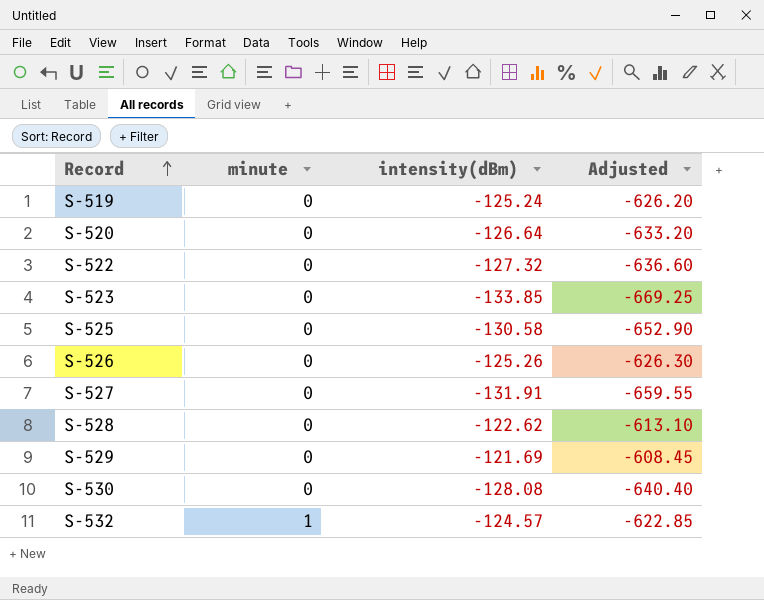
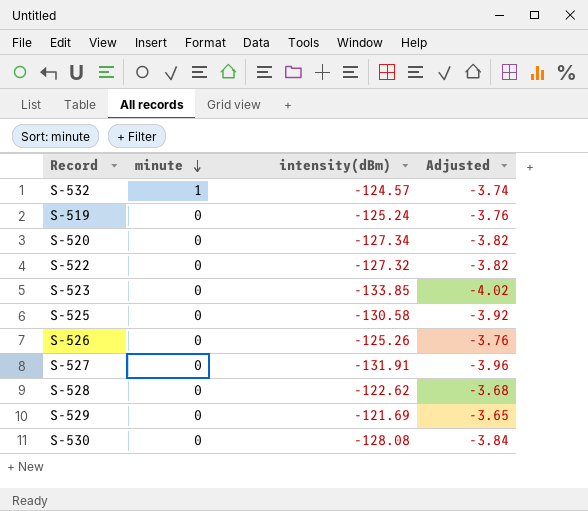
row order: Record ascending -> minute descending
column Adjusted | formula: [intensity(dBm)] * 5 -> [intensity(dBm)] * 0.03
S-520 | intensity(dBm): -126.64 -> -127.34

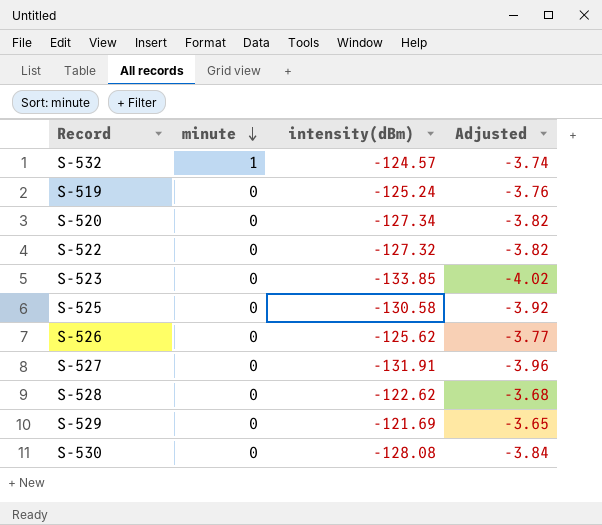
S-526 | intensity(dBm): -125.26 -> -125.62
S-526 | Adjusted: -3.76 -> -3.77

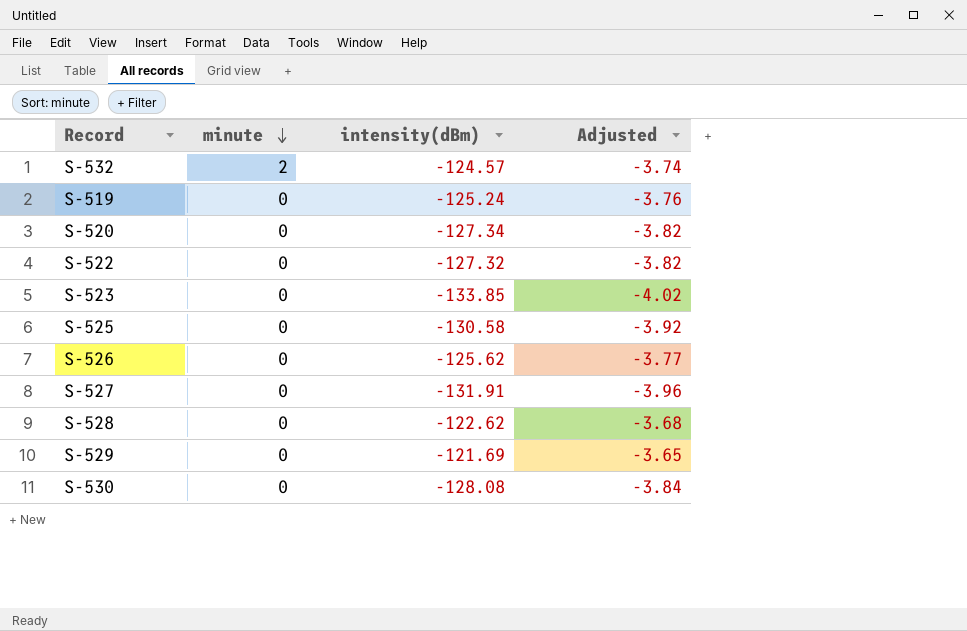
S-532 | minute: 1 -> 2

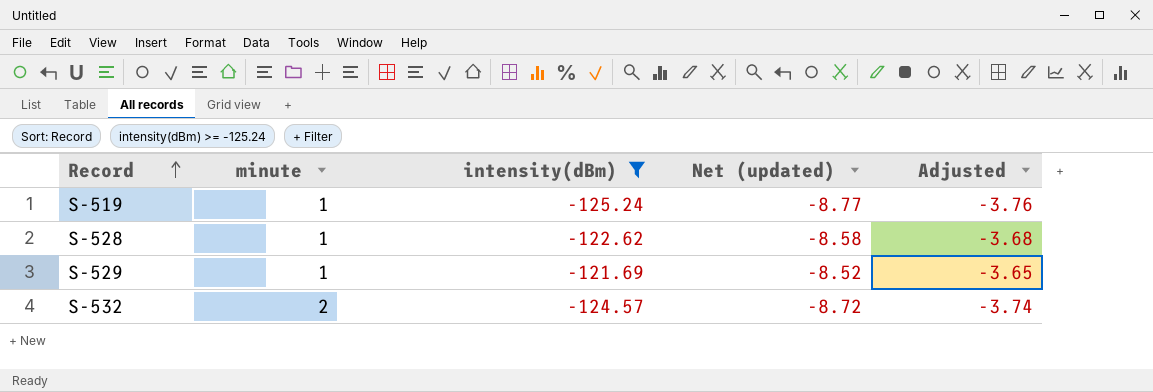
filter: none -> intensity(dBm) >= -125.24
row order: minute descending -> Record ascending
column Net (updated) | formula: none -> [intensity(dBm)] * 0.07
S-519 | minute: 0 -> 1
S-528 | minute: 0 -> 1
S-529 | minute: 0 -> 1

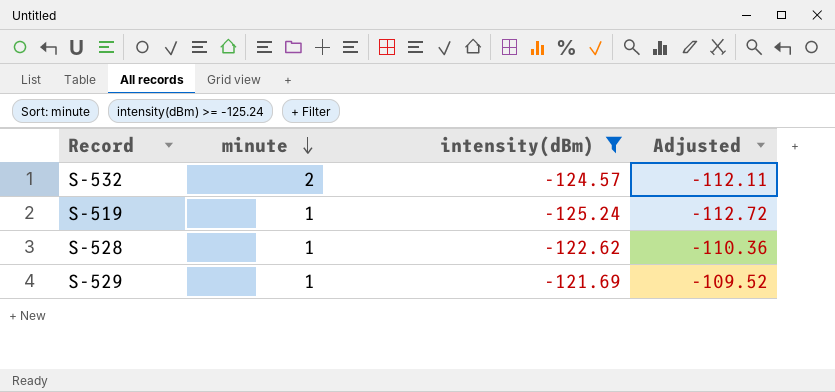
row order: Record ascending -> minute descending
column Net (updated) | formula: [intensity(dBm)] * 0.07 -> none
column Adjusted | formula: [intensity(dBm)] * 0.03 -> [intensity(dBm)] * 0.9

